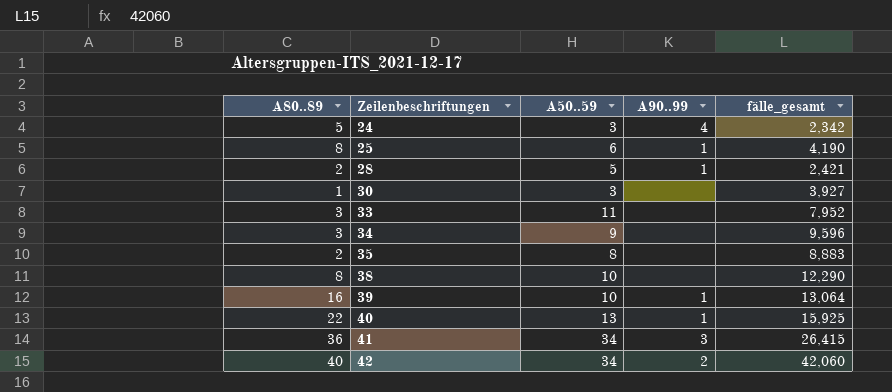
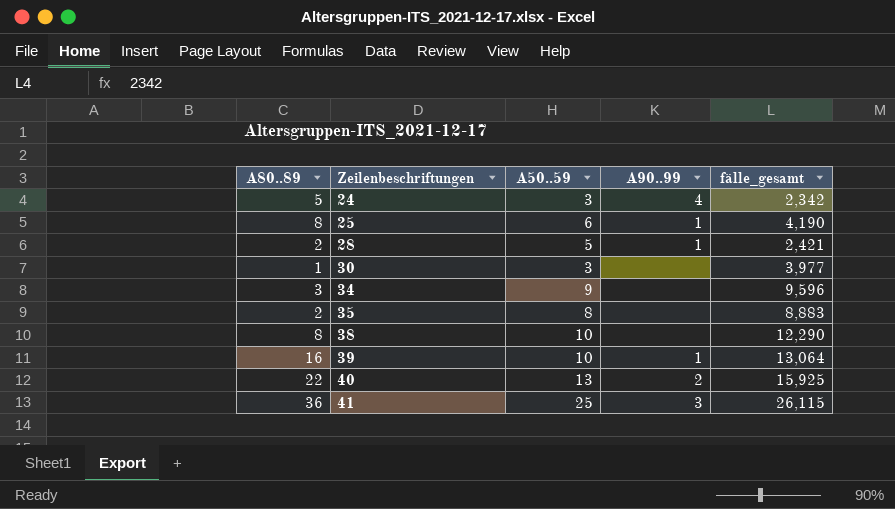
row 33: 3 | 11 | none | 7,952 -> none
row 42: 40 | 34 | 2 | 42,060 -> none
30 | fälle_gesamt: 3,927 -> 3,977
40 | A90..99: 1 -> 2
41 | A50..59: 34 -> 25
41 | fälle_gesamt: 26,415 -> 26,115

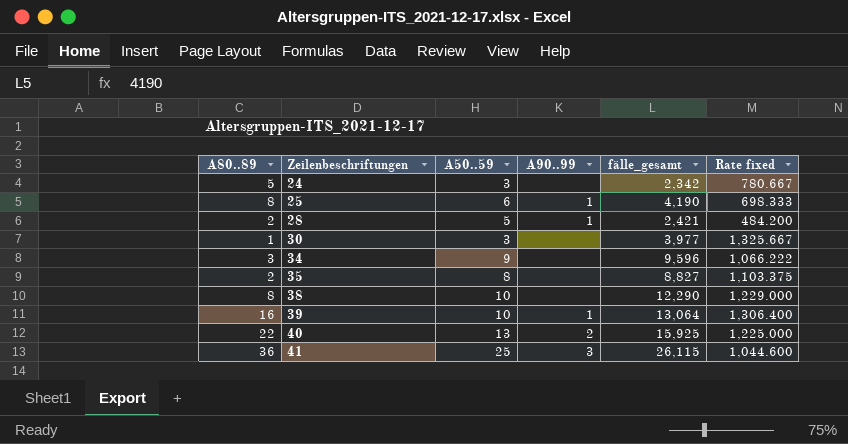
column Rate fixed | formula: none -> [fälle_gesamt] / [A50..59]
24 | A90..99: 4 -> none
35 | fälle_gesamt: 8,883 -> 8,827

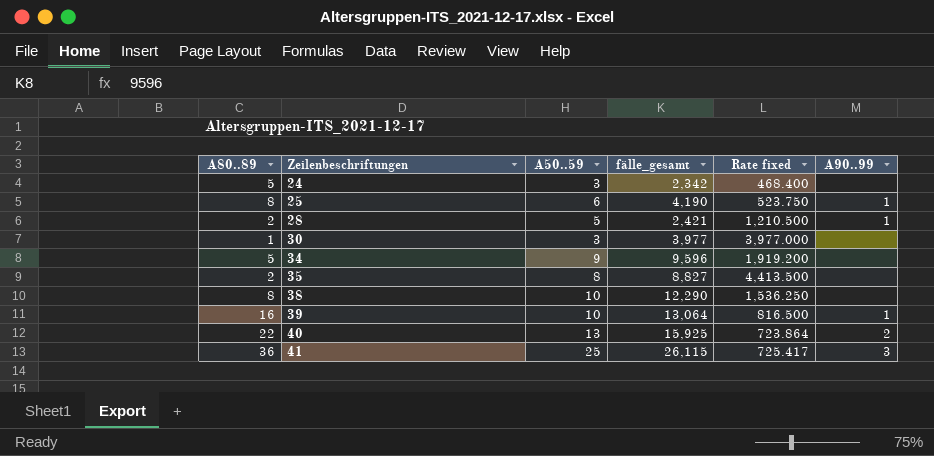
column Rate fixed | formula: [fälle_gesamt] / [A50..59] -> [fälle_gesamt] / [A80..89]
column A90..99 | position: 4 -> 6
34 | A80..89: 3 -> 5

